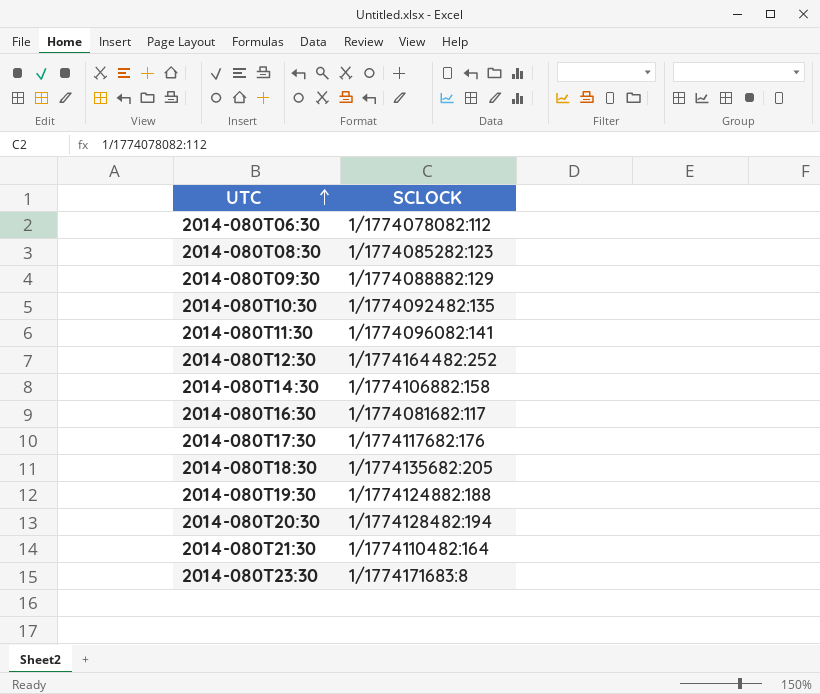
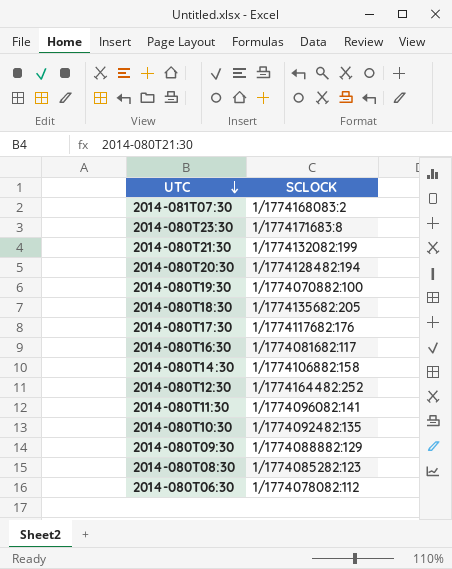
row order: UTC ascending -> UTC descending
row 2014-081T07:30: none -> 1/1774168083:2
2014-080T21:30 | SCLOCK: 1/1774110482:164 -> 1/1774132082:199
2014-080T19:30 | SCLOCK: 1/1774124882:188 -> 1/1774070882:100

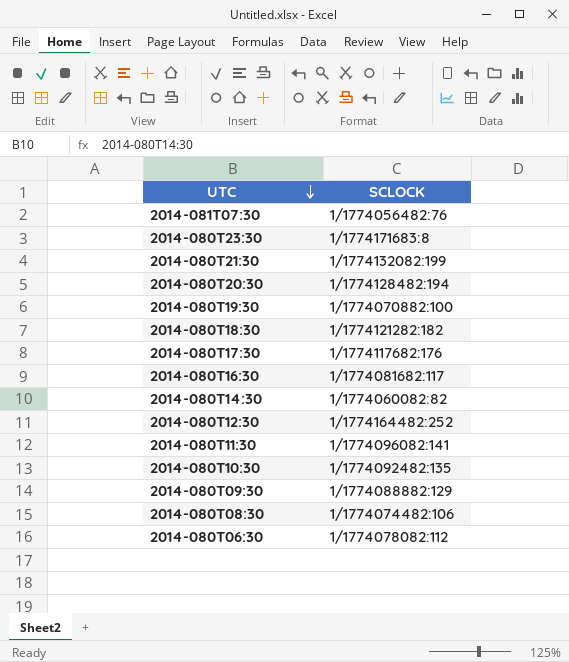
2014-081T07:30 | SCLOCK: 1/1774168083:2 -> 1/1774056482:76
2014-080T18:30 | SCLOCK: 1/1774135682:205 -> 1/1774121282:182
2014-080T14:30 | SCLOCK: 1/1774106882:158 -> 1/1774060082:82
2014-080T08:30 | SCLOCK: 1/1774085282:123 -> 1/1774074482:106

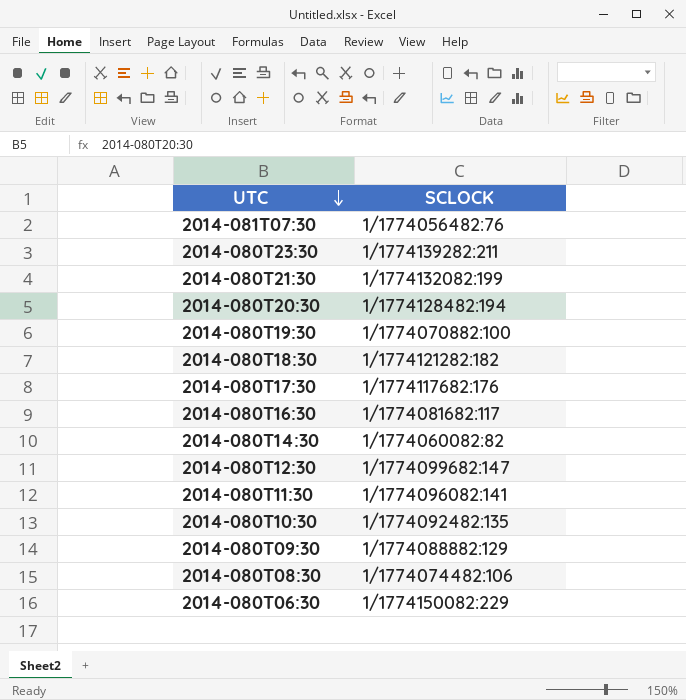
2014-080T23:30 | SCLOCK: 1/1774171683:8 -> 1/1774139282:211
2014-080T12:30 | SCLOCK: 1/1774164482:252 -> 1/1774099682:147
2014-080T06:30 | SCLOCK: 1/1774078082:112 -> 1/1774150082:229

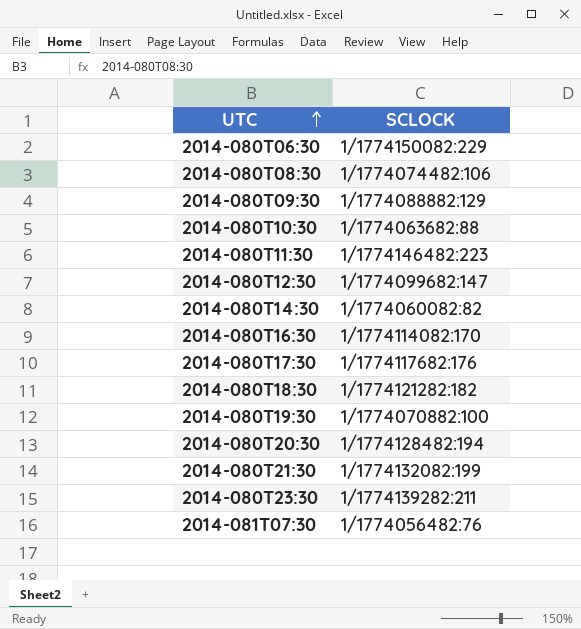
row order: UTC descending -> UTC ascending
2014-080T10:30 | SCLOCK: 1/1774092482:135 -> 1/1774063682:88
2014-080T11:30 | SCLOCK: 1/1774096082:141 -> 1/1774146482:223
2014-080T16:30 | SCLOCK: 1/1774081682:117 -> 1/1774114082:170

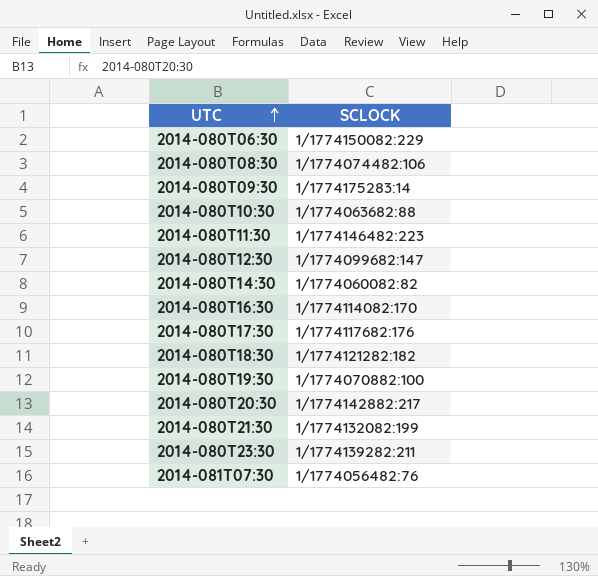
2014-080T09:30 | SCLOCK: 1/1774088882:129 -> 1/1774175283:14
2014-080T20:30 | SCLOCK: 1/1774128482:194 -> 1/1774142882:217

